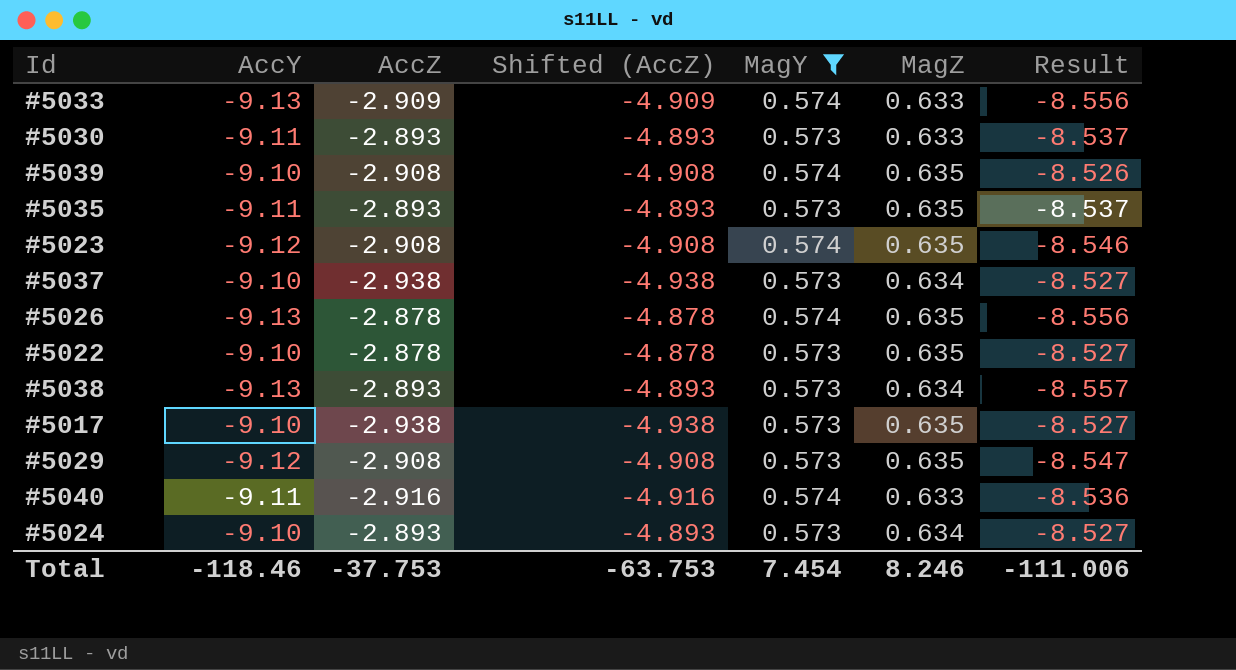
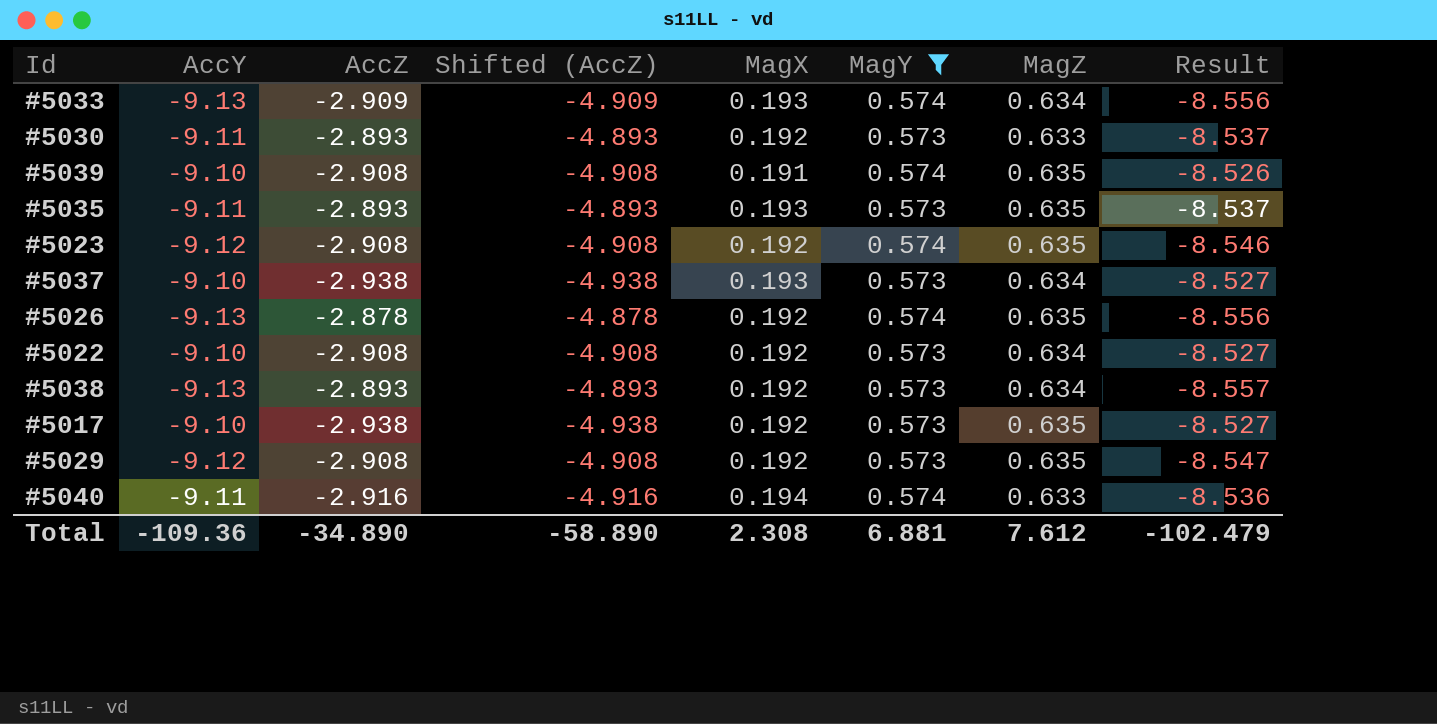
column MagX | position: none -> 5
row #5024: -9.10 | -2.893 | -4.893 | 0.573 | 0.634 | -8.527 -> none
#5033 | MagZ: 0.633 -> 0.634
#5022 | AccZ: -2.878 -> -2.908
#5022 | Shifted (AccZ): -4.878 -> -4.908
#5022 | MagZ: 0.635 -> 0.634
Total | AccY: -118.46 -> -109.36
Total | AccZ: -37.753 -> -34.890
Total | Shifted (AccZ): -63.753 -> -58.890
Total | MagY: 7.454 -> 6.881
Total | MagZ: 8.246 -> 7.612
Total | Result: -111.006 -> -102.479

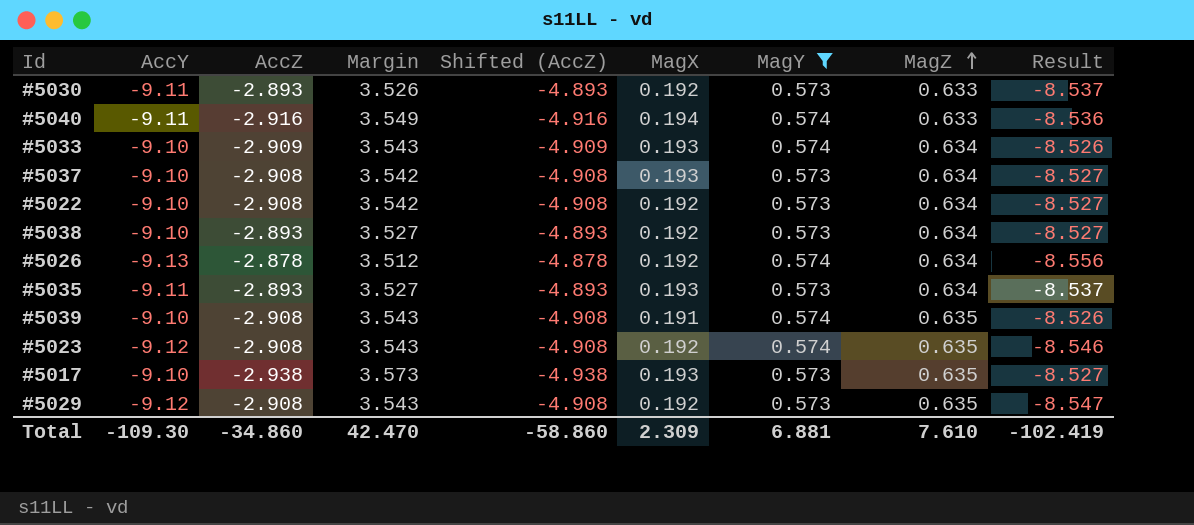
row order: none -> MagZ ascending
column Margin | formula: none -> [MagZ] - [AccZ]
#5033 | AccY: -9.13 -> -9.10
#5033 | Result: -8.556 -> -8.526
#5037 | AccZ: -2.938 -> -2.908
#5037 | Shifted (AccZ): -4.938 -> -4.908
#5038 | AccY: -9.13 -> -9.10
#5038 | Result: -8.557 -> -8.527
#5026 | MagZ: 0.635 -> 0.634
#5035 | MagZ: 0.635 -> 0.634
#5017 | MagX: 0.192 -> 0.193
Total | AccY: -109.36 -> -109.30
Total | AccZ: -34.890 -> -34.860
Total | Shifted (AccZ): -58.890 -> -58.860
Total | MagX: 2.308 -> 2.309
Total | MagZ: 7.612 -> 7.610
Total | Result: -102.479 -> -102.419

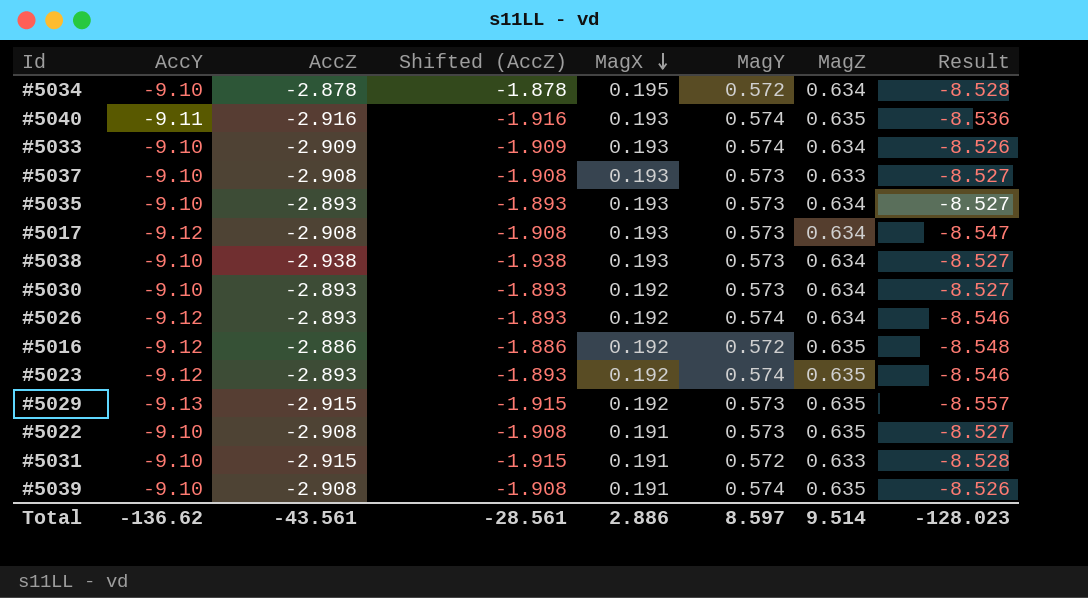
filter: MagY != 0.572 -> none
row order: MagZ ascending -> MagX descending
column Margin | formula: [MagZ] - [AccZ] -> none
column Shifted (AccZ) | formula: [AccZ] - 2 -> [AccZ] + 1
#5040 | MagX: 0.194 -> 0.193
#5040 | MagZ: 0.633 -> 0.635
#5037 | MagZ: 0.634 -> 0.633
#5035 | AccY: -9.11 -> -9.10
#5035 | Result: -8.537 -> -8.527
#5017 | AccY: -9.10 -> -9.12
#5017 | AccZ: -2.938 -> -2.908
#5017 | MagZ: 0.635 -> 0.634
#5017 | Result: -8.527 -> -8.547
#5038 | AccZ: -2.893 -> -2.938
#5038 | MagX: 0.192 -> 0.193
#5030 | AccY: -9.11 -> -9.10
#5030 | MagZ: 0.633 -> 0.634
#5030 | Result: -8.537 -> -8.527
#5026 | AccY: -9.13 -> -9.12
#5026 | AccZ: -2.878 -> -2.893
#5026 | Result: -8.556 -> -8.546
#5023 | AccZ: -2.908 -> -2.893
#5029 | AccY: -9.12 -> -9.13
#5029 | AccZ: -2.908 -> -2.915
#5029 | Result: -8.547 -> -8.557
#5022 | MagX: 0.192 -> 0.191
#5022 | MagZ: 0.634 -> 0.635
Total | AccY: -109.30 -> -136.62
Total | AccZ: -34.860 -> -43.561
Total | Shifted (AccZ): -58.860 -> -28.561
Total | MagX: 2.309 -> 2.886
Total | MagY: 6.881 -> 8.597
Total | MagZ: 7.610 -> 9.514
Total | Result: -102.419 -> -128.023

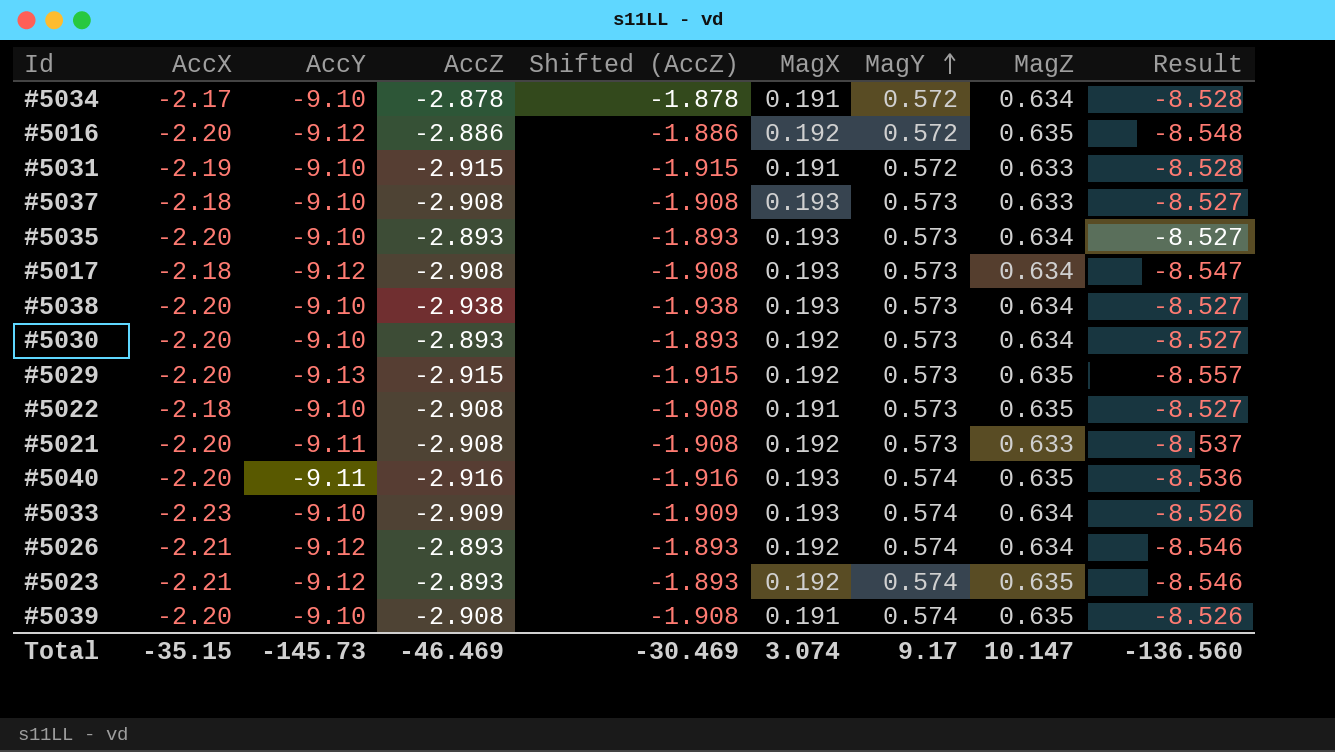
row order: MagX descending -> MagY ascending
column AccX | position: none -> 2
#5034 | MagX: 0.195 -> 0.191
row #5021: none -> -2.20 | -9.11 | -2.908 | -1.908 | 0.192 | 0.573 | 0.633 | -8.537
Total | AccY: -136.62 -> -145.73
Total | AccZ: -43.561 -> -46.469
Total | Shifted (AccZ): -28.561 -> -30.469
Total | MagX: 2.886 -> 3.074
Total | MagY: 8.597 -> 9.17
Total | MagZ: 9.514 -> 10.147
Total | Result: -128.023 -> -136.560

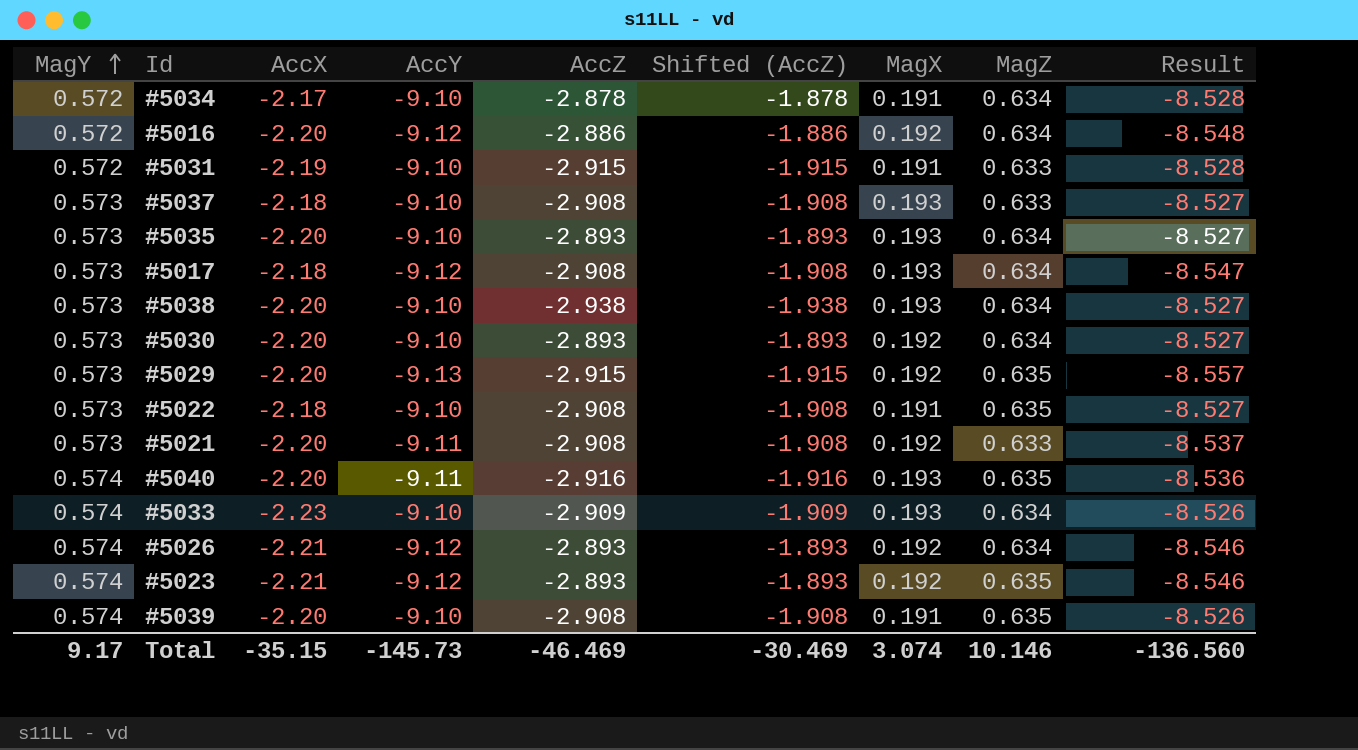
column MagY | position: 7 -> 1
#5016 | MagZ: 0.635 -> 0.634
Total | MagZ: 10.147 -> 10.146

